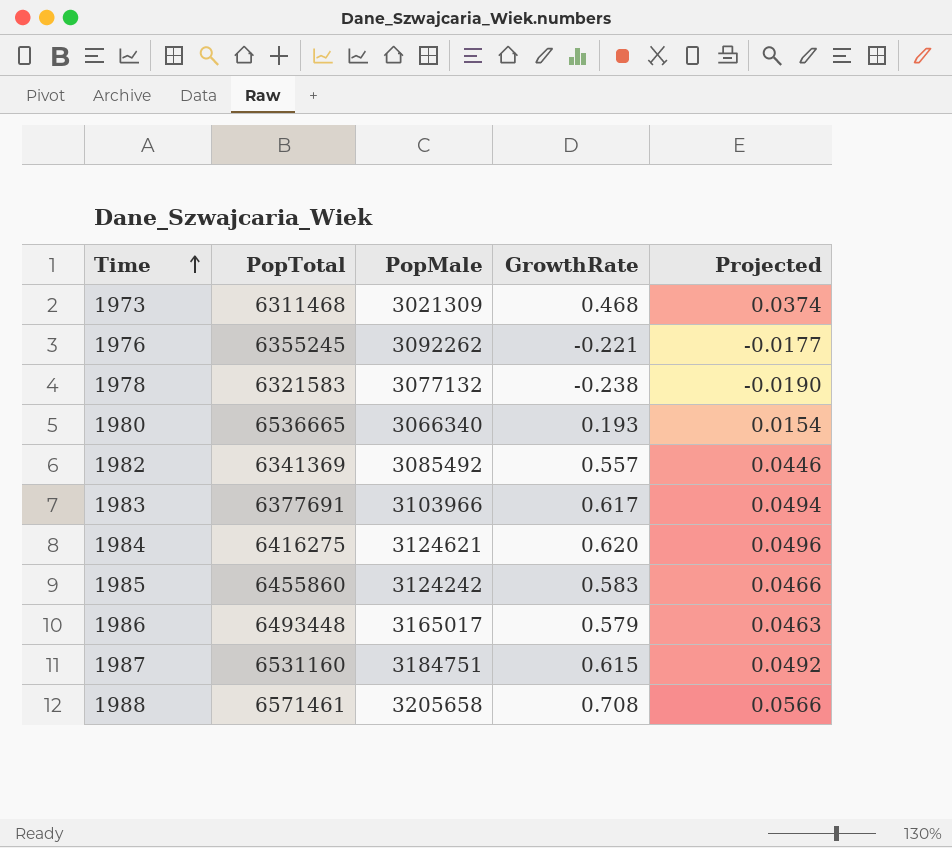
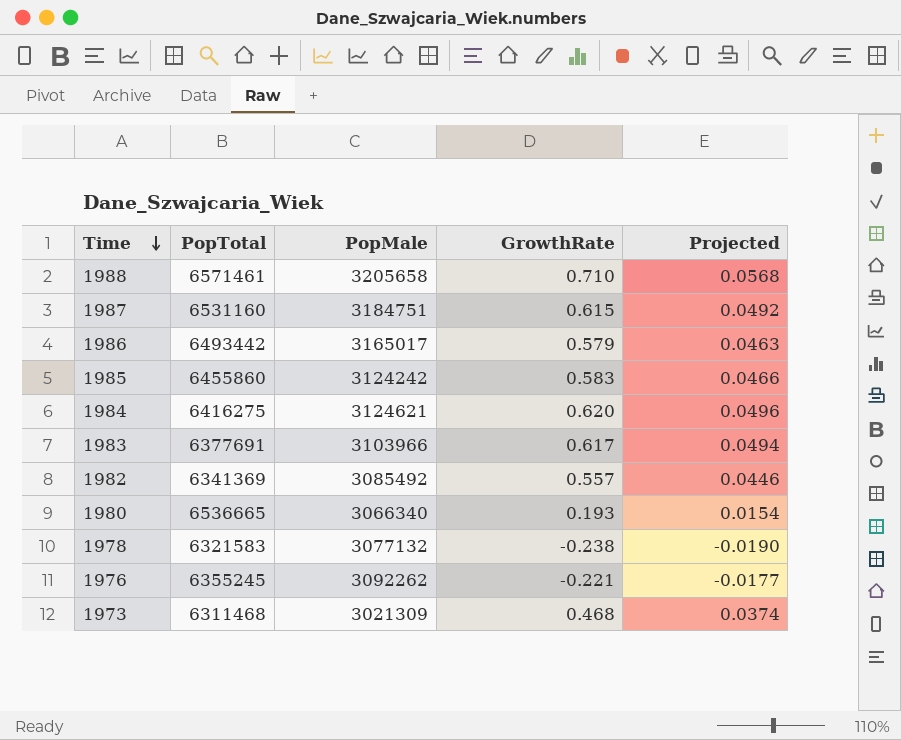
row order: Time ascending -> Time descending
1988 | GrowthRate: 0.708 -> 0.710
1988 | Projected: 0.0566 -> 0.0568
1986 | PopTotal: 6493448 -> 6493442

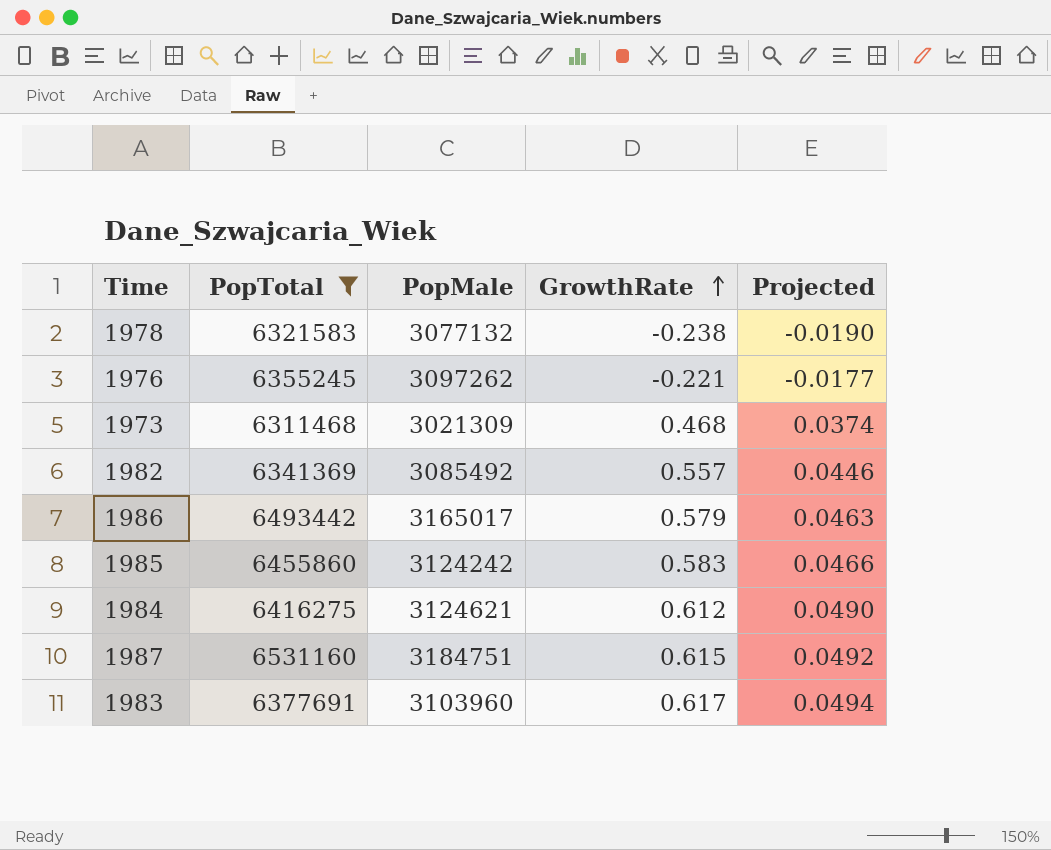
filter: none -> PopTotal <= 6531160
row order: Time descending -> GrowthRate ascending
1976 | PopMale: 3092262 -> 3097262
1984 | GrowthRate: 0.620 -> 0.612
1984 | Projected: 0.0496 -> 0.0490
1983 | PopMale: 3103966 -> 3103960

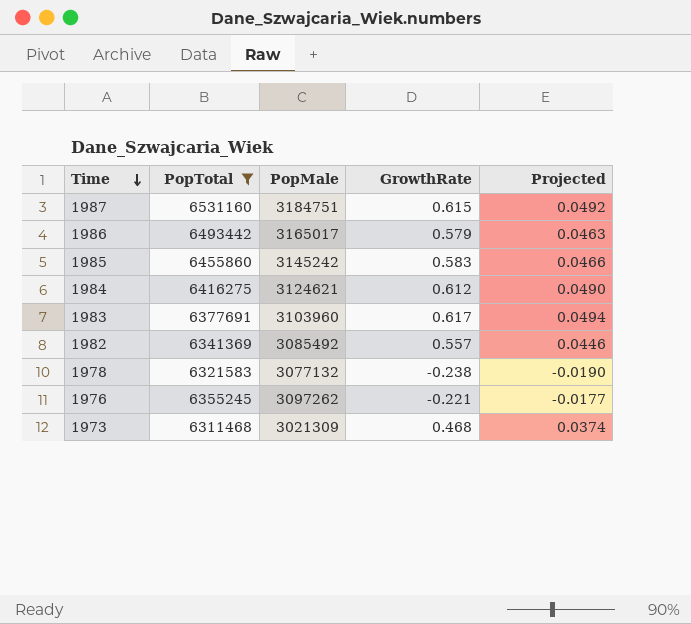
row order: GrowthRate ascending -> Time descending
1985 | PopMale: 3124242 -> 3145242

